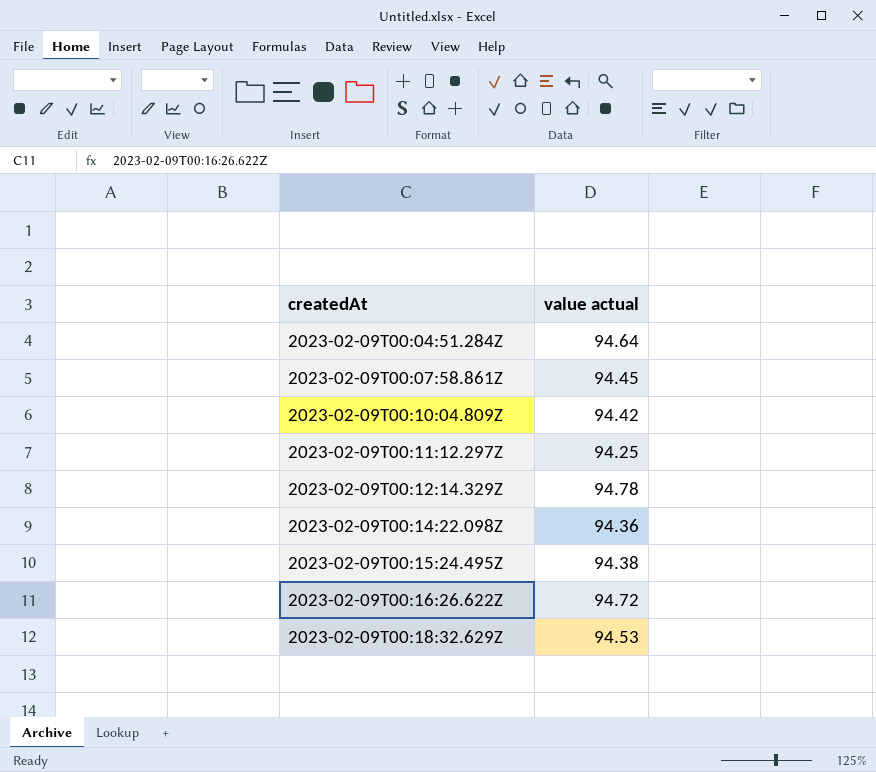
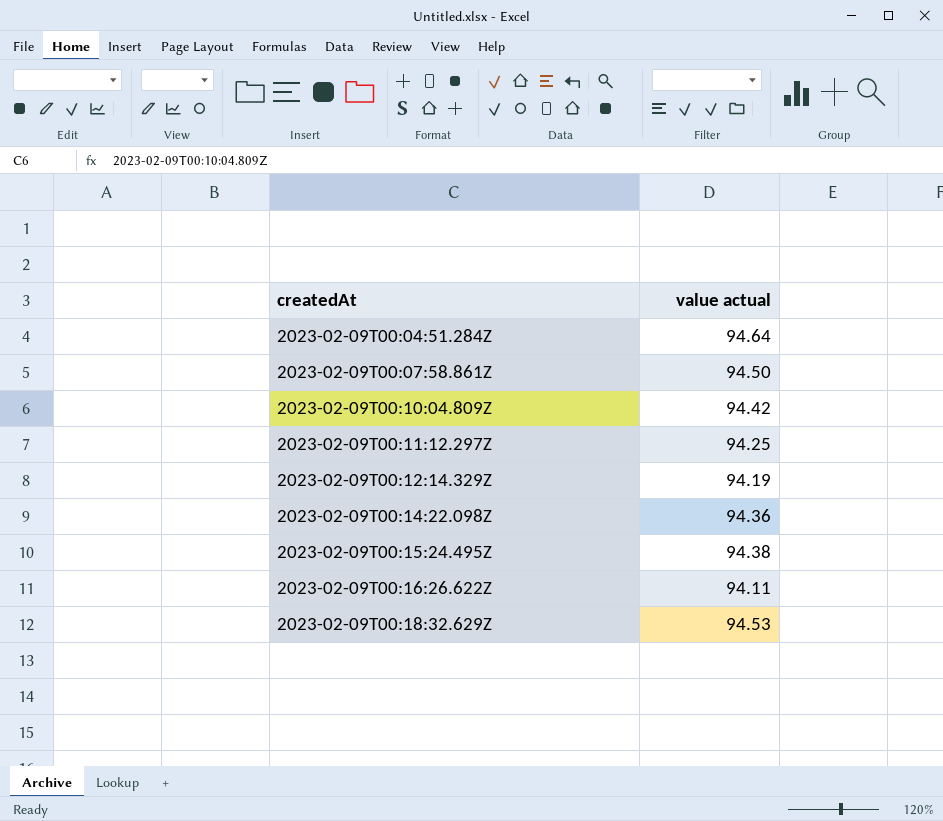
2023-02-09T00:07:58.861Z | value actual: 94.45 -> 94.50
2023-02-09T00:12:14.329Z | value actual: 94.78 -> 94.19
2023-02-09T00:16:26.622Z | value actual: 94.72 -> 94.11

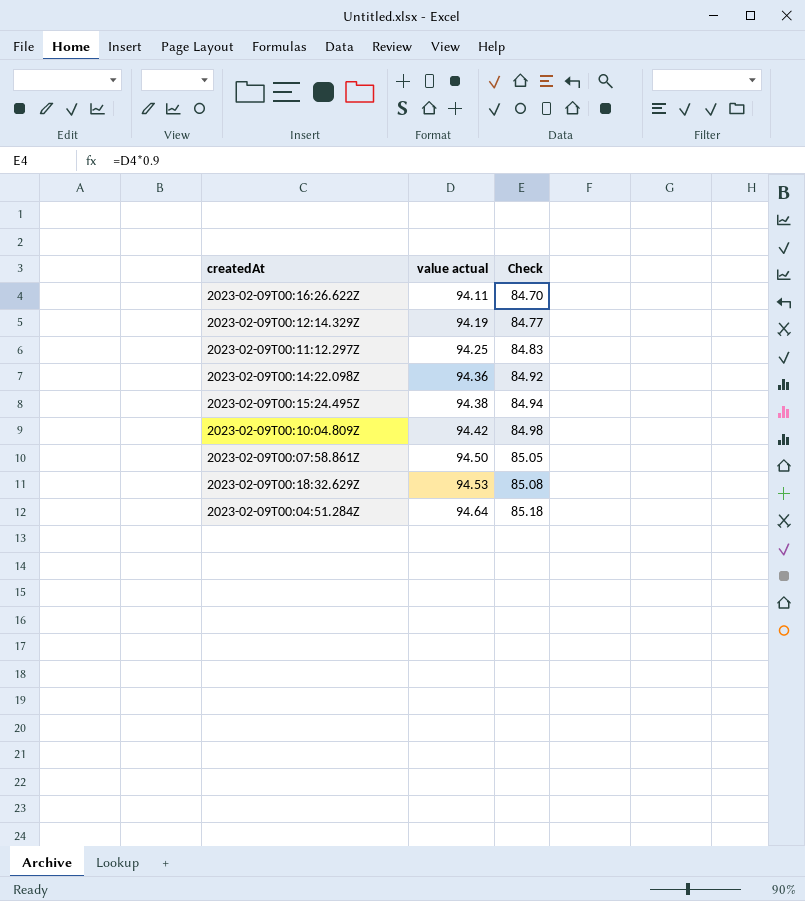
row order: createdAt ascending -> value actual ascending
column Check | formula: none -> [value actual] * 0.9

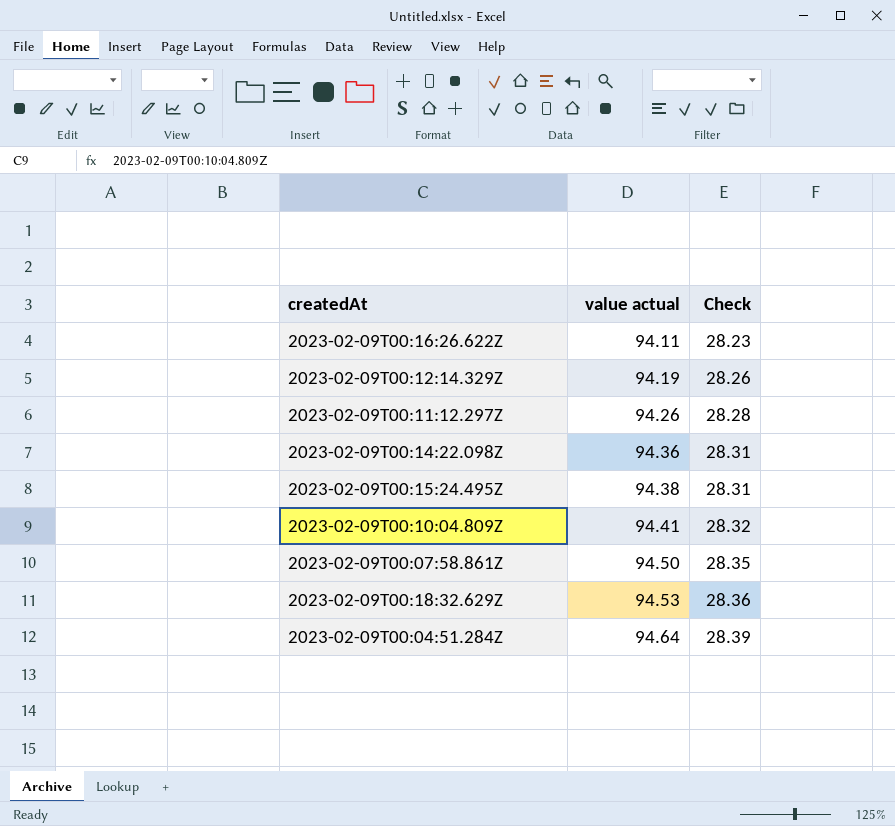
column Check | formula: [value actual] * 0.9 -> [value actual] * 0.3
2023-02-09T00:11:12.297Z | value actual: 94.25 -> 94.26
2023-02-09T00:10:04.809Z | value actual: 94.42 -> 94.41

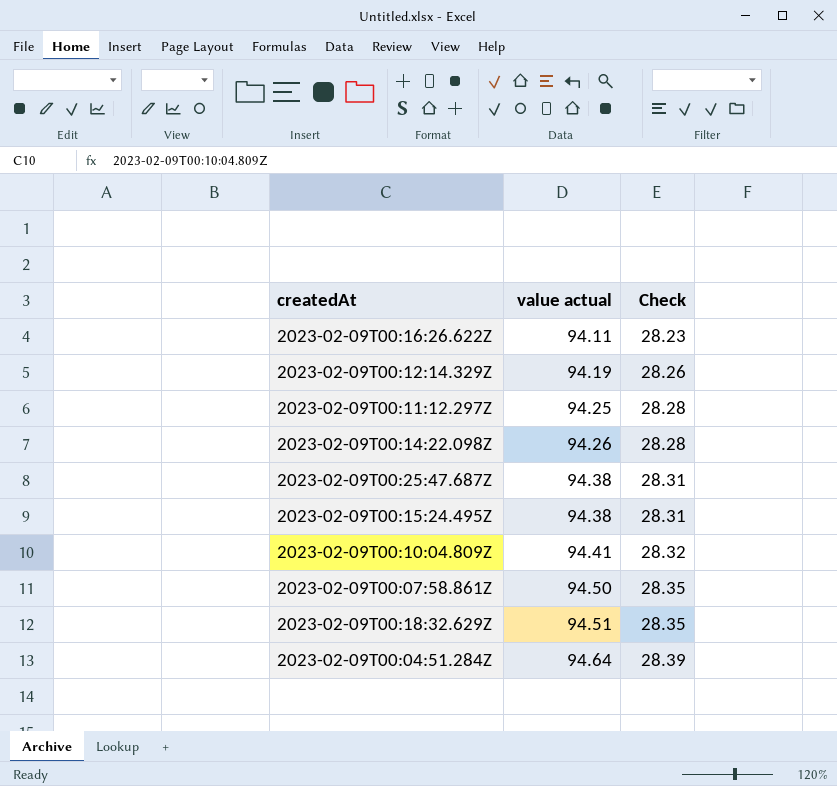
2023-02-09T00:11:12.297Z | value actual: 94.26 -> 94.25
2023-02-09T00:14:22.098Z | value actual: 94.36 -> 94.26
2023-02-09T00:14:22.098Z | Check: 28.31 -> 28.28
row 2023-02-09T00:25:47.687Z: none -> 94.38 | 28.31
2023-02-09T00:18:32.629Z | value actual: 94.53 -> 94.51
2023-02-09T00:18:32.629Z | Check: 28.36 -> 28.35

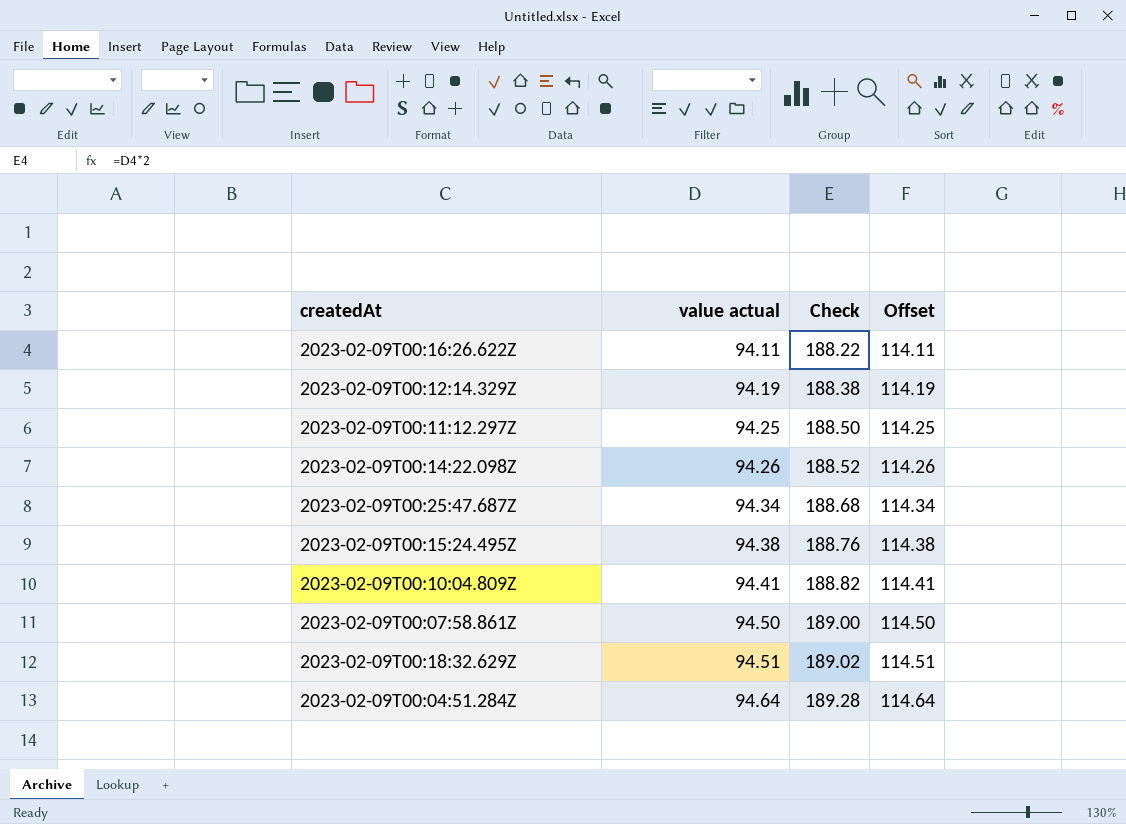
column Check | formula: [value actual] * 0.3 -> [value actual] * 2
column Offset | formula: none -> [value actual] + 20
2023-02-09T00:25:47.687Z | value actual: 94.38 -> 94.34

